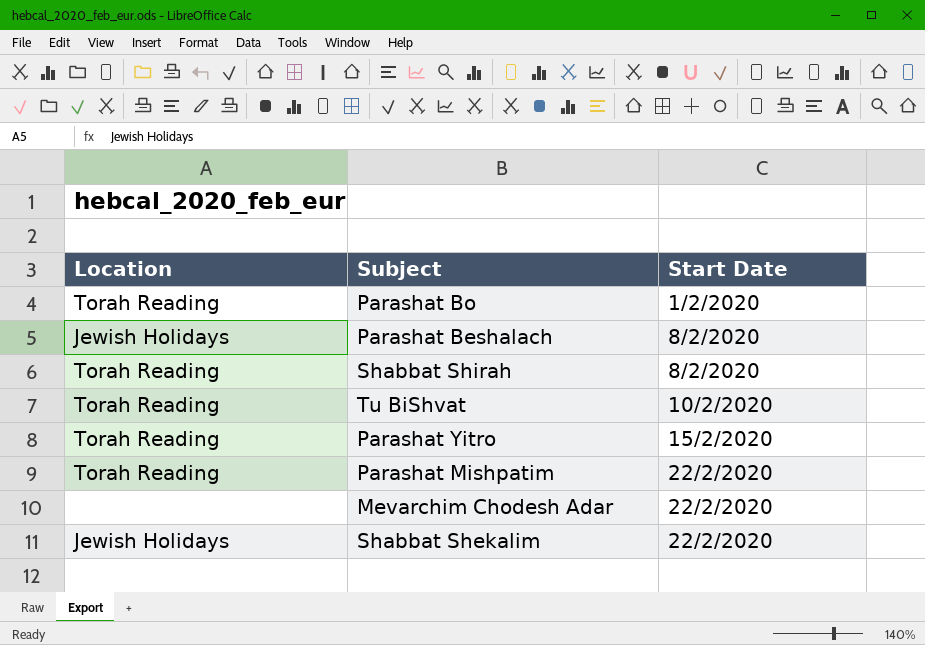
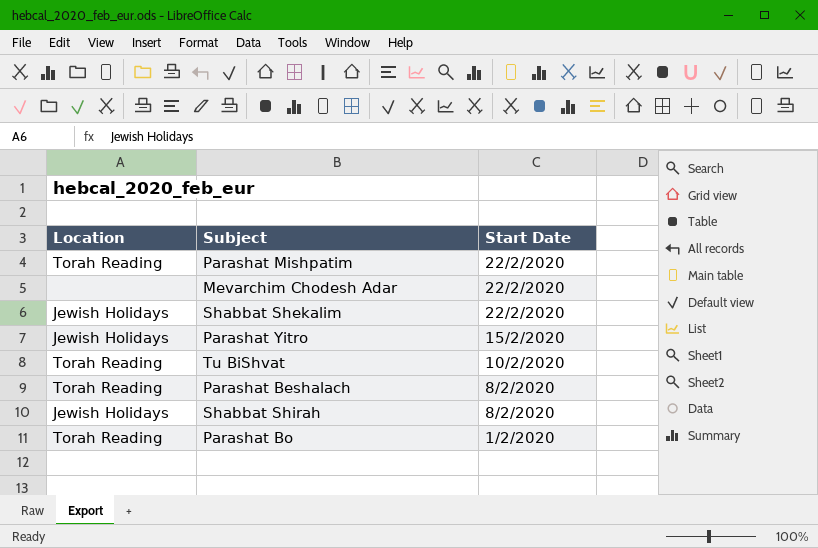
row order: Start Date ascending -> Start Date descending
Parashat Yitro | Location: Torah Reading -> Jewish Holidays
Parashat Beshalach | Location: Jewish Holidays -> Torah Reading
Shabbat Shirah | Location: Torah Reading -> Jewish Holidays

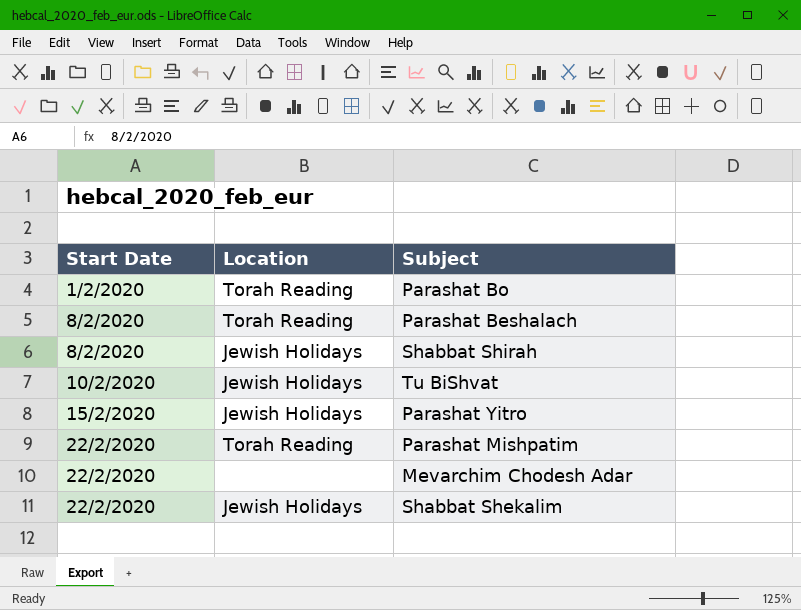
row order: Start Date descending -> Start Date ascending
column Start Date | position: 3 -> 1
Tu BiShvat | Location: Torah Reading -> Jewish Holidays

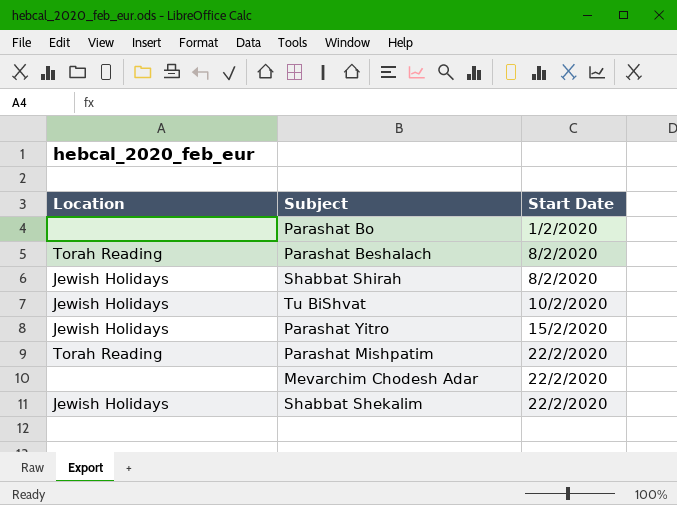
column Start Date | position: 1 -> 3
Parashat Bo | Location: Torah Reading -> none

